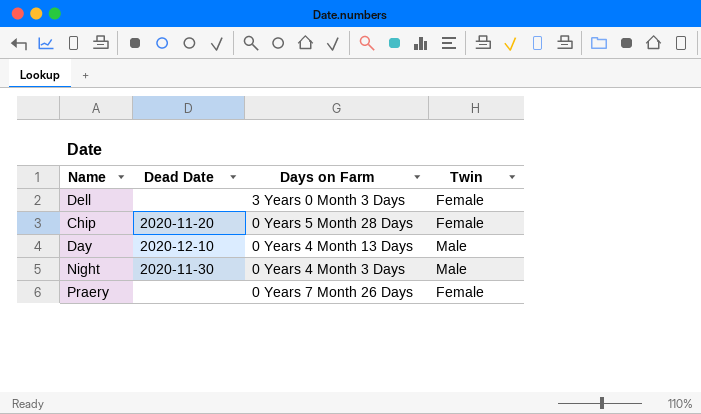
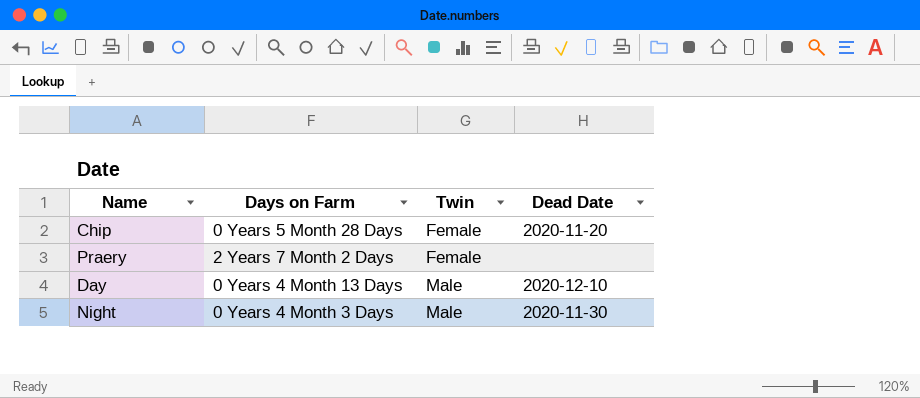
row order: none -> Twin ascending
column Dead Date | position: 2 -> 4
row Dell: none | 3 Years 0 Month 3 Days | Female -> none
Praery | Days on Farm: 0 Years 7 Month 26 Days -> 2 Years 7 Month 2 Days

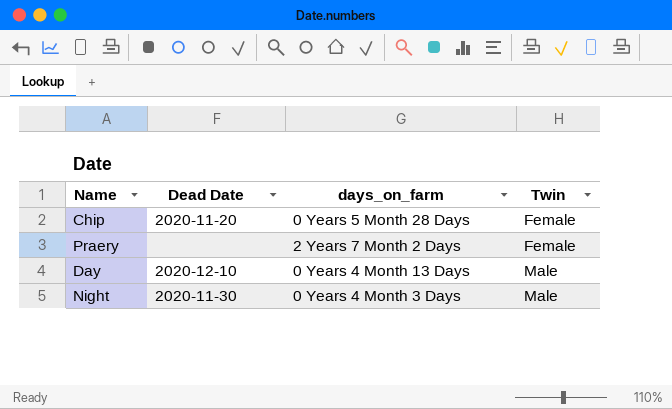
column Dead Date | position: 4 -> 2
column name: Days on Farm -> days_on_farm

